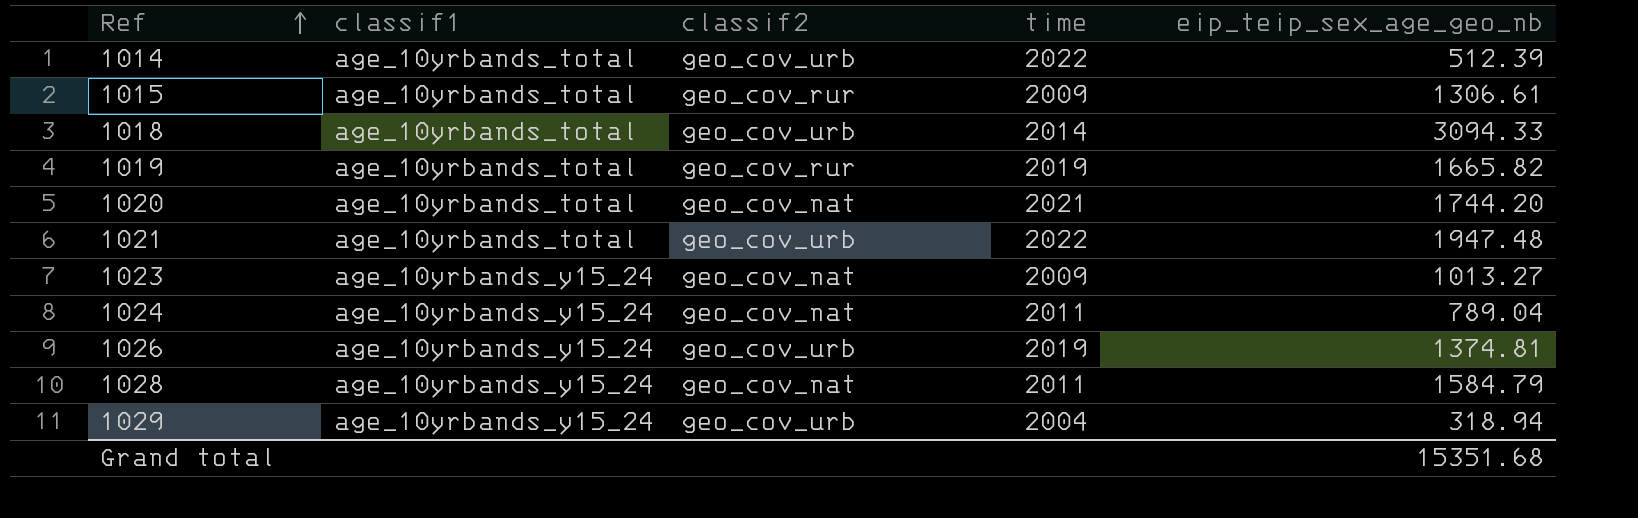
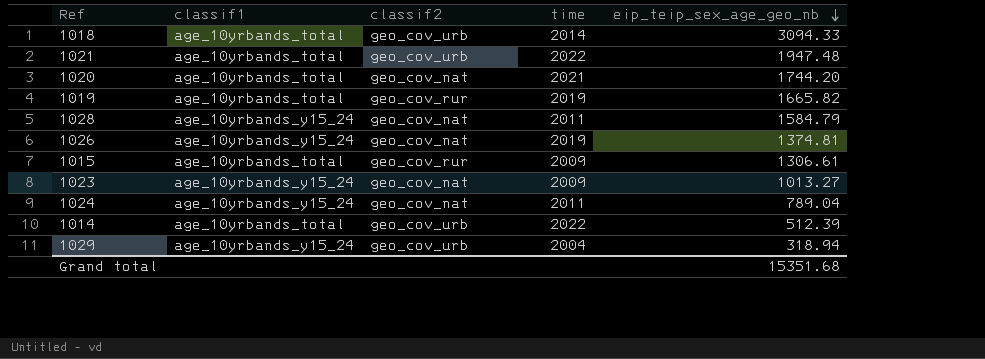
row order: Ref ascending -> eip_teip_sex_age_geo_nb descending
1026 | classif2: geo_cov_urb -> geo_cov_nat

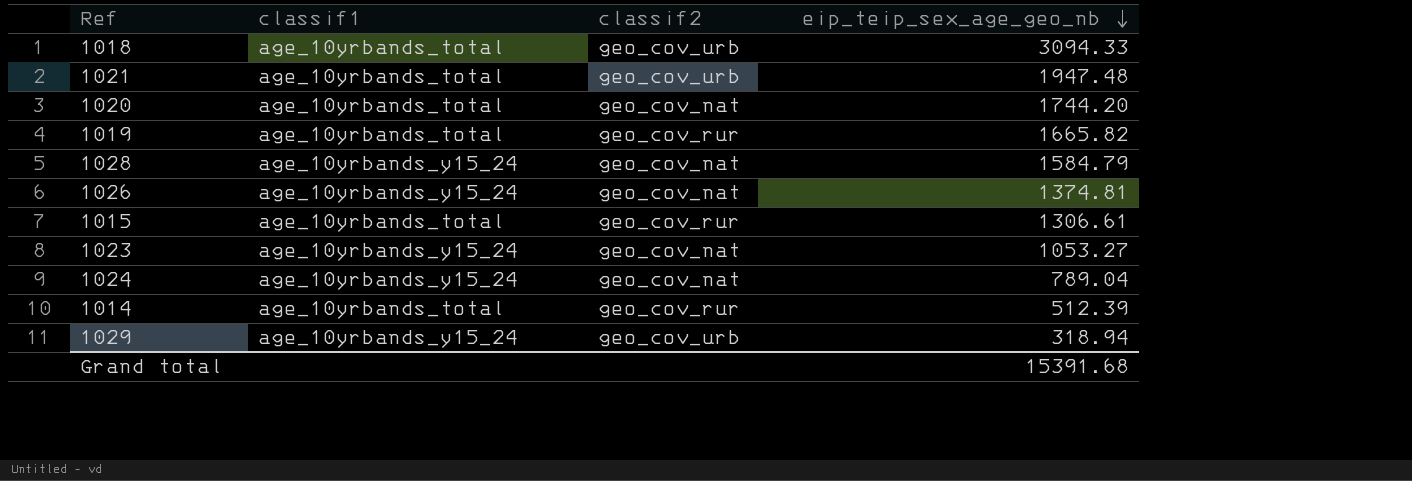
column time | position: 4 -> none
1023 | eip_teip_sex_age_geo_nb: 1013.27 -> 1053.27
1014 | classif2: geo_cov_urb -> geo_cov_rur
Grand total | eip_teip_sex_age_geo_nb: 15351.68 -> 15391.68

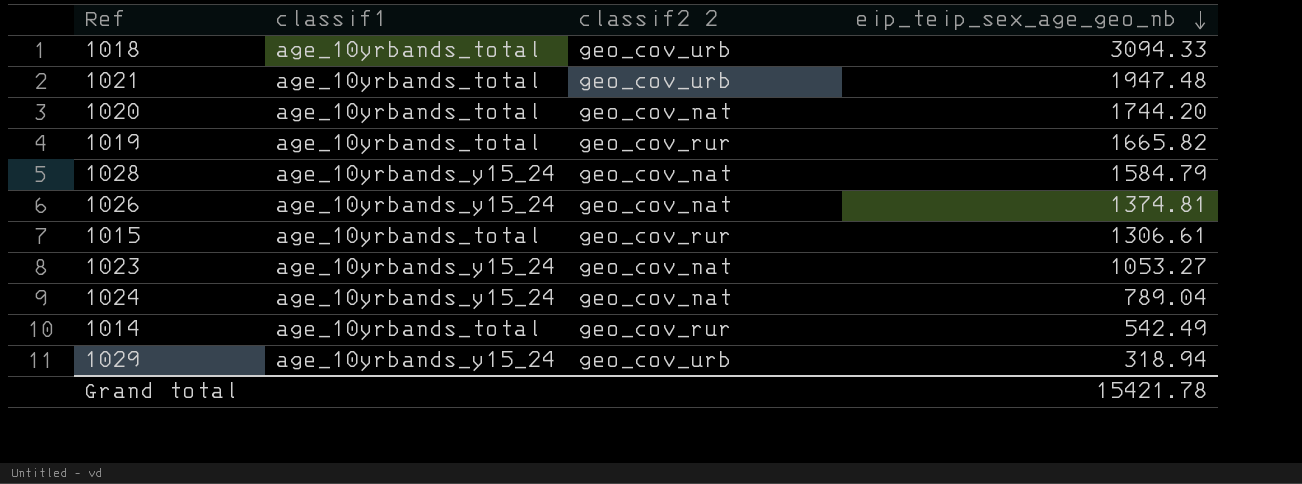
column name: classif2 -> classif2 2
1014 | eip_teip_sex_age_geo_nb: 512.39 -> 542.49
Grand total | eip_teip_sex_age_geo_nb: 15391.68 -> 15421.78

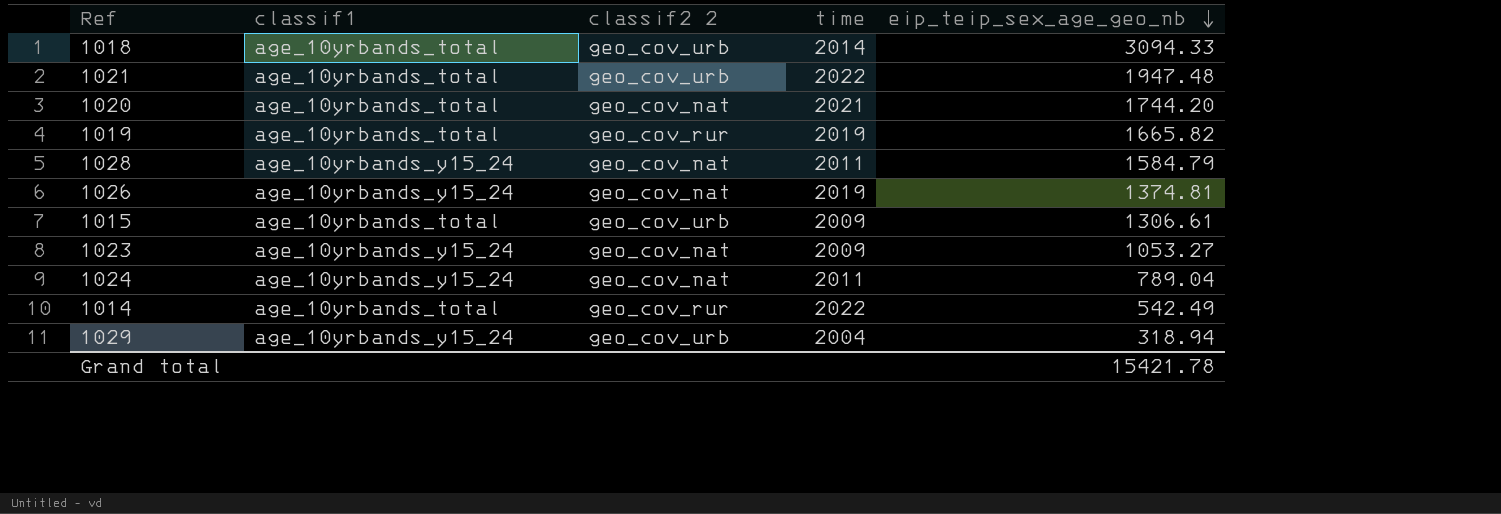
column time | position: none -> 4
1015 | classif2 2: geo_cov_rur -> geo_cov_urb

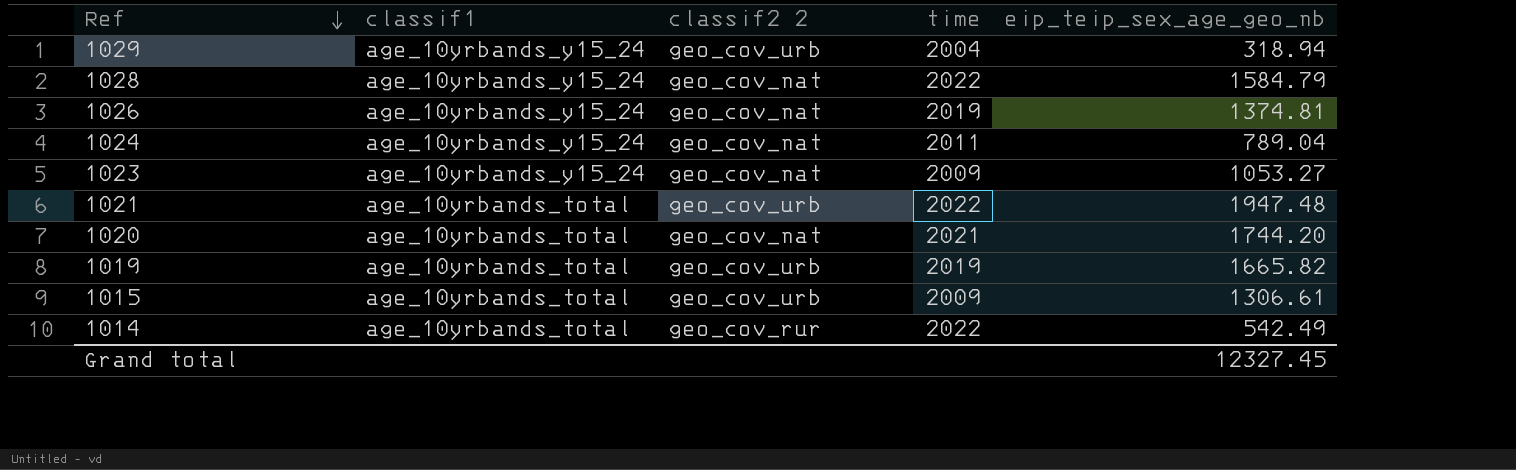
row order: eip_teip_sex_age_geo_nb descending -> Ref descending
row 1018: age_10yrbands_total | geo_cov_urb | 2014 | 3094.33 -> none
1028 | time: 2011 -> 2022
1019 | classif2 2: geo_cov_rur -> geo_cov_urb
Grand total | eip_teip_sex_age_geo_nb: 15421.78 -> 12327.45

